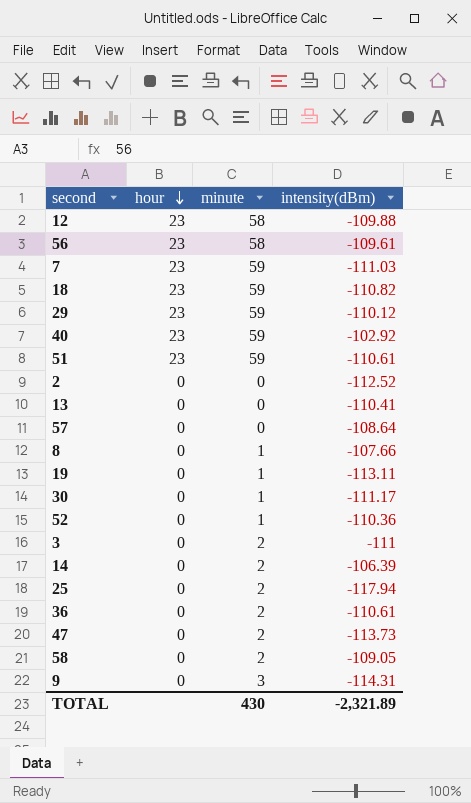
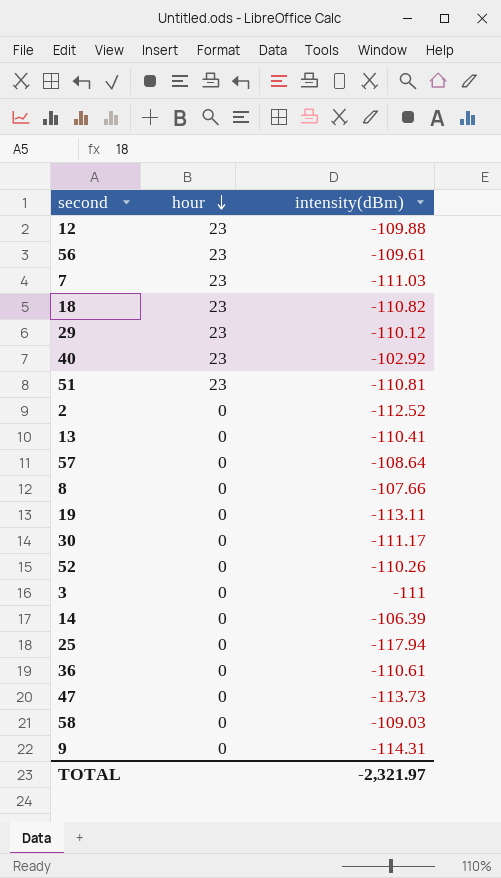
column minute | position: 3 -> none
51 | intensity(dBm): -110.61 -> -110.81
52 | intensity(dBm): -110.36 -> -110.26
58 | intensity(dBm): -109.05 -> -109.03
TOTAL | intensity(dBm): -2,321.89 -> -2,321.97

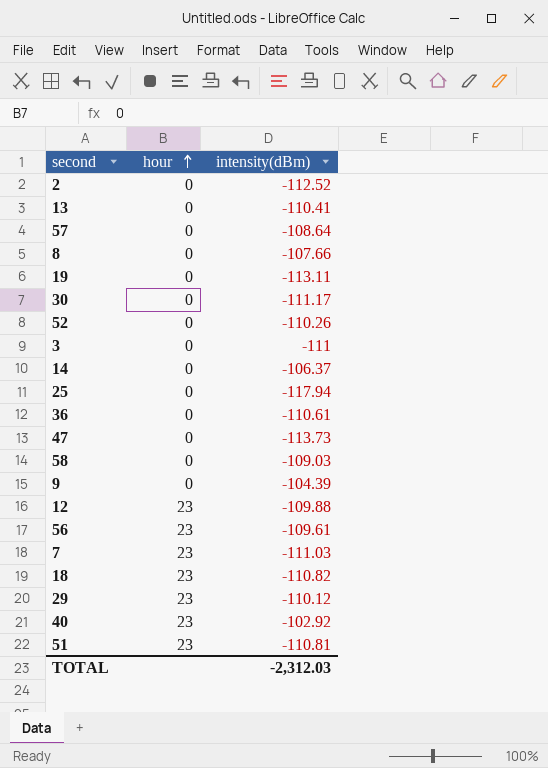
row order: hour descending -> hour ascending
14 | intensity(dBm): -106.39 -> -106.37
9 | intensity(dBm): -114.31 -> -104.39
TOTAL | intensity(dBm): -2,321.97 -> -2,312.03

